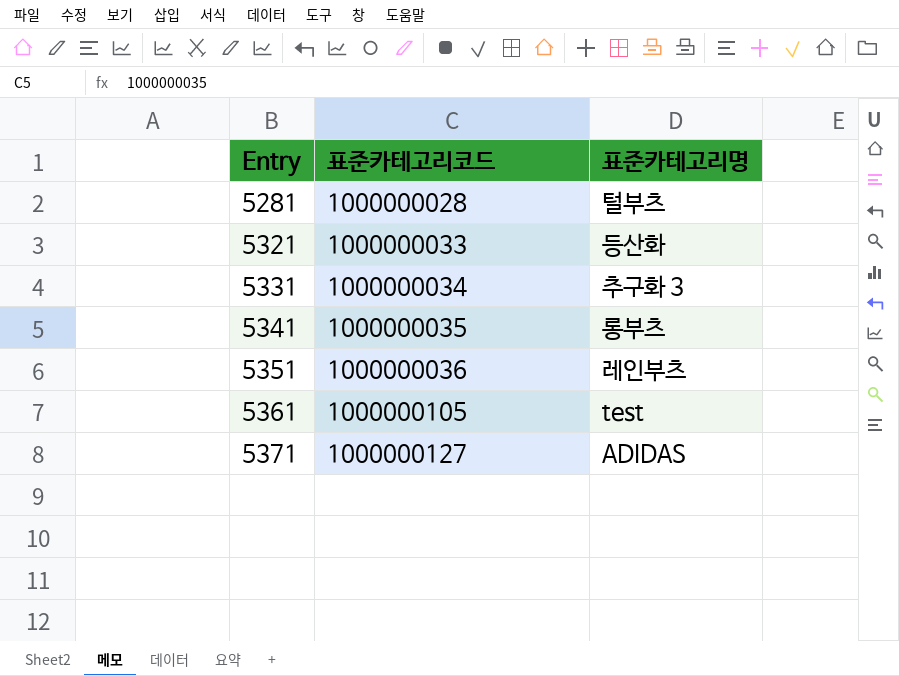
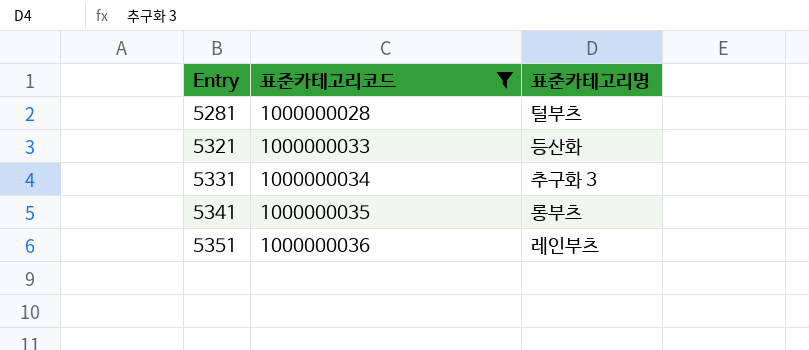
filter: none -> 표준카테고리코드 <= 1000000036

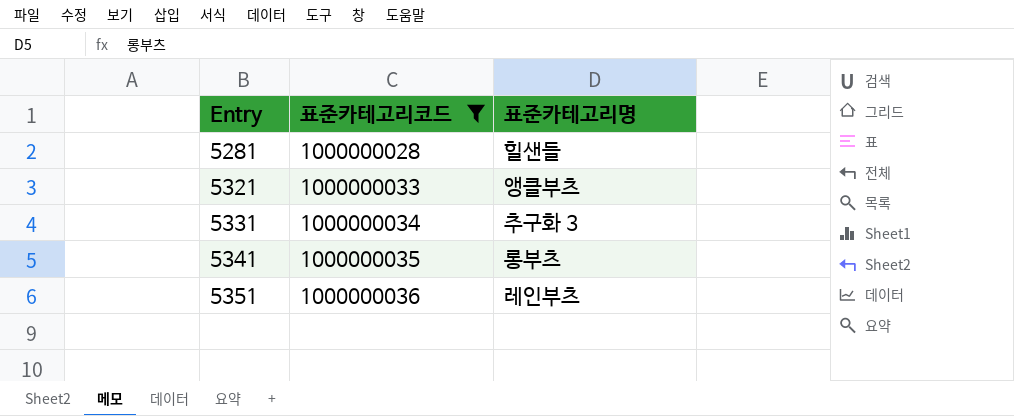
5281 | 표준카테고리명: 털부츠 -> 힐샌들
5321 | 표준카테고리명: 등산화 -> 앵클부츠

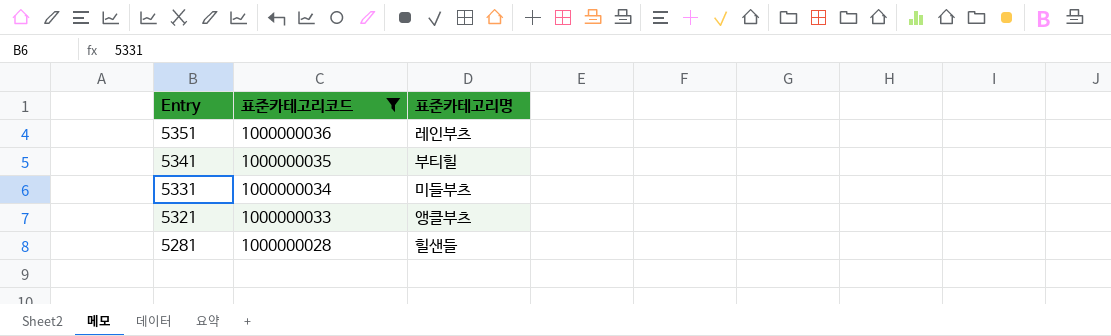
row order: Entry ascending -> Entry descending
5341 | 표준카테고리명: 롱부츠 -> 부티힐
5331 | 표준카테고리명: 추구화 3 -> 미들부츠

